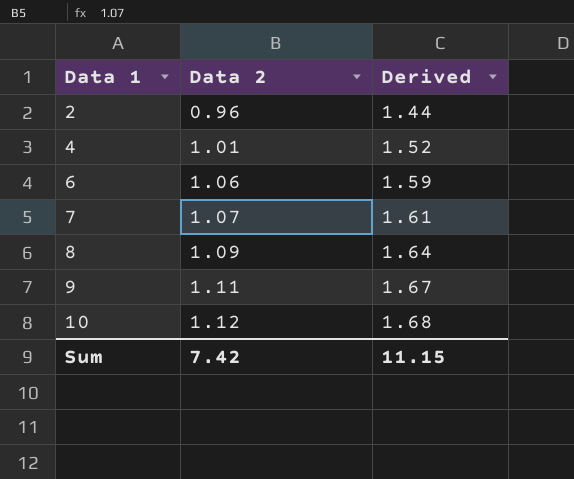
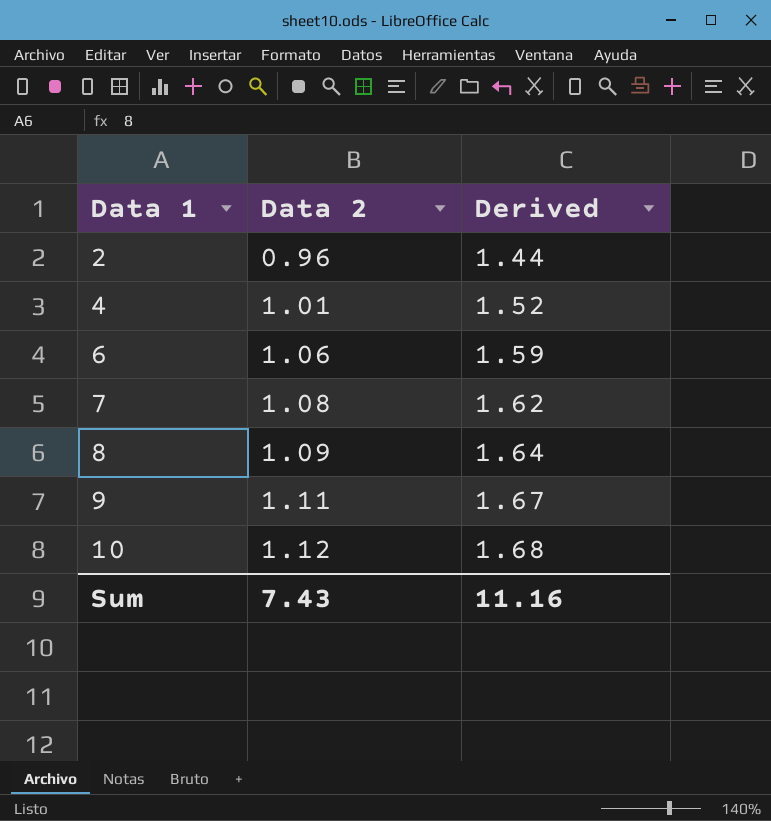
7 | Data 2: 1.07 -> 1.08
7 | Derived: 1.61 -> 1.62
Sum | Data 2: 7.42 -> 7.43
Sum | Derived: 11.15 -> 11.16

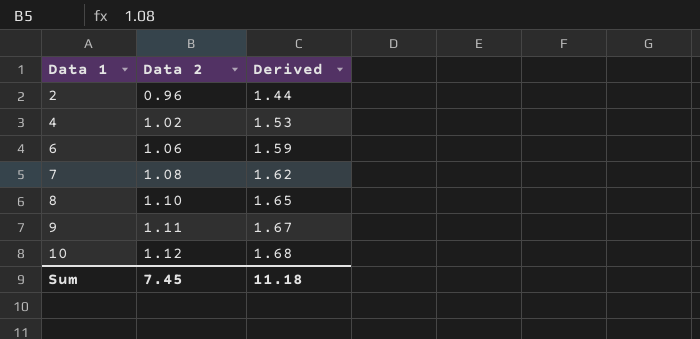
4 | Data 2: 1.01 -> 1.02
4 | Derived: 1.52 -> 1.53
8 | Data 2: 1.09 -> 1.10
8 | Derived: 1.64 -> 1.65
Sum | Data 2: 7.43 -> 7.45
Sum | Derived: 11.16 -> 11.18

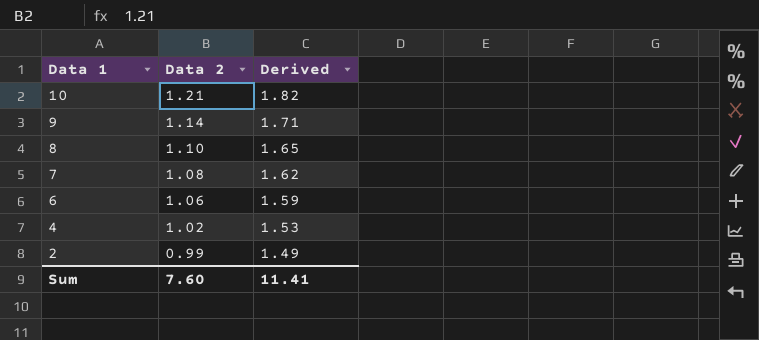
row order: Data 1 ascending -> Data 1 descending
10 | Data 2: 1.12 -> 1.21
10 | Derived: 1.68 -> 1.82
9 | Data 2: 1.11 -> 1.14
9 | Derived: 1.67 -> 1.71
2 | Data 2: 0.96 -> 0.99
2 | Derived: 1.44 -> 1.49
Sum | Data 2: 7.45 -> 7.60
Sum | Derived: 11.18 -> 11.41

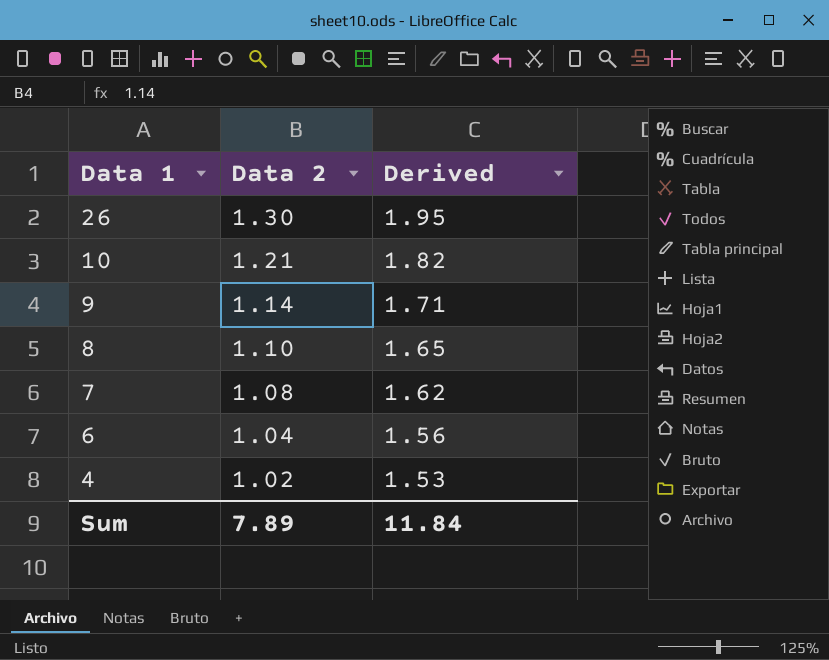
row 2: 0.99 | 1.49 -> none
row 26: none -> 1.30 | 1.95
6 | Data 2: 1.06 -> 1.04
6 | Derived: 1.59 -> 1.56
Sum | Data 2: 7.60 -> 7.89
Sum | Derived: 11.41 -> 11.84

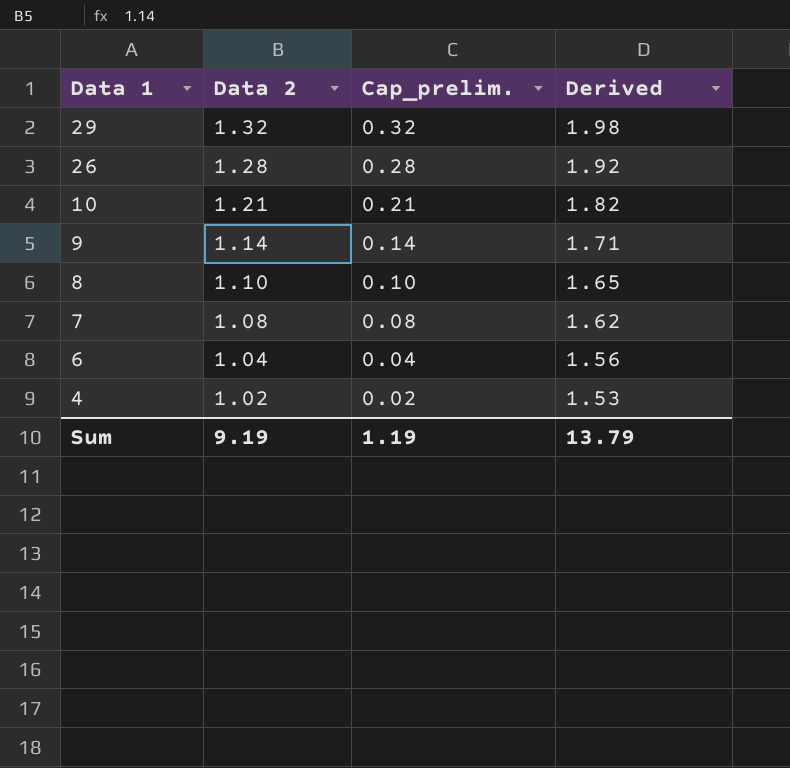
column Cap_prelim. | formula: none -> [Data 2] - 1
row 29: none -> 1.32 | 0.32 | 1.98
26 | Data 2: 1.30 -> 1.28
26 | Derived: 1.95 -> 1.92
Sum | Data 2: 7.89 -> 9.19
Sum | Derived: 11.84 -> 13.79

